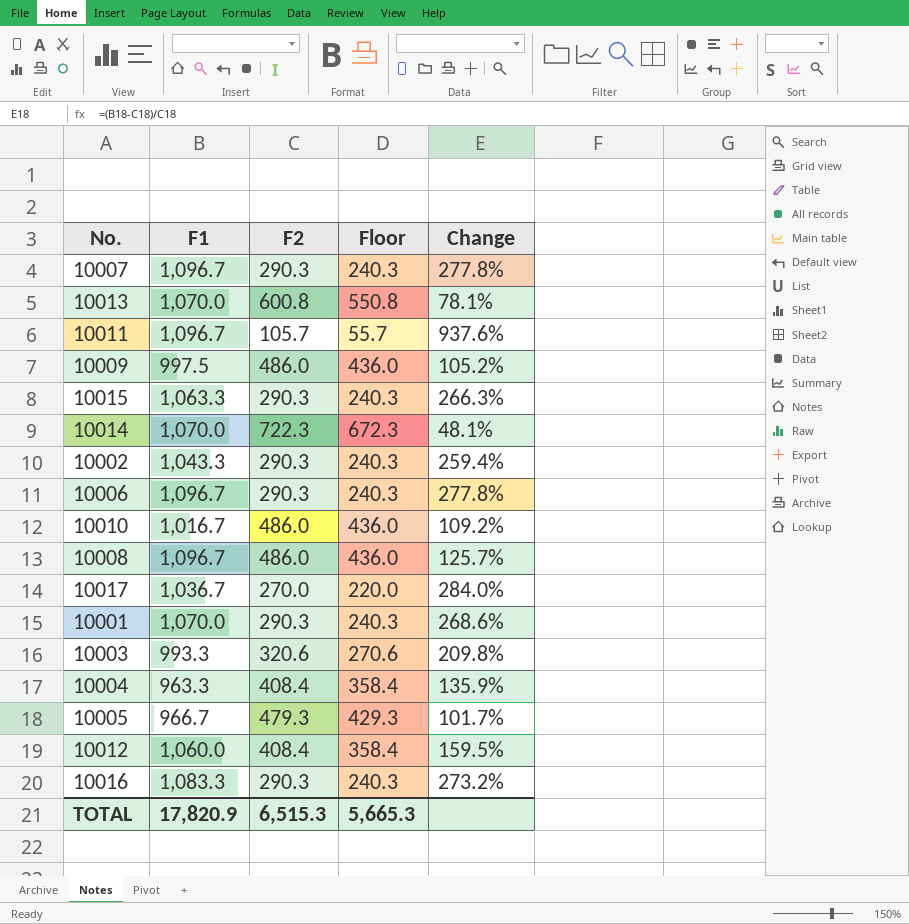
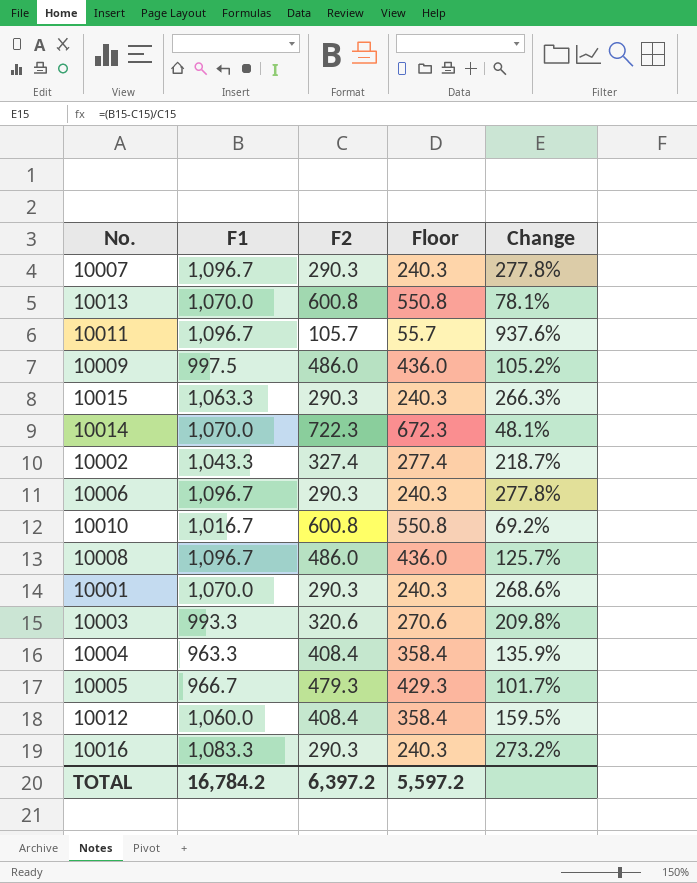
row 10017: 1,036.7 | 270.0 | 220.0 | 284.0% -> none
10002 | F2: 290.3 -> 327.4
10002 | Floor: 240.3 -> 277.4
10002 | Change: 259.4% -> 218.7%
10010 | F2: 486.0 -> 600.8
10010 | Floor: 436.0 -> 550.8
10010 | Change: 109.2% -> 69.2%
TOTAL | F1: 17,820.9 -> 16,784.2
TOTAL | F2: 6,515.3 -> 6,397.2
TOTAL | Floor: 5,665.3 -> 5,597.2

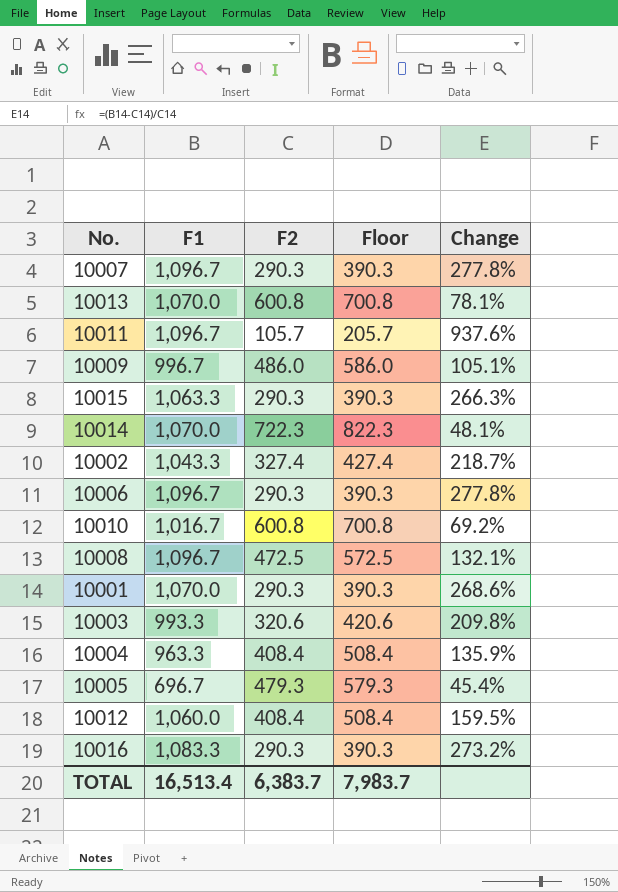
column Floor | formula: [F2] - 50 -> [F2] + 100
10009 | F1: 997.5 -> 996.7
10009 | Change: 105.2% -> 105.1%
10008 | F2: 486.0 -> 472.5
10008 | Change: 125.7% -> 132.1%
10005 | F1: 966.7 -> 696.7
10005 | Change: 101.7% -> 45.4%
TOTAL | F1: 16,784.2 -> 16,513.4
TOTAL | F2: 6,397.2 -> 6,383.7
TOTAL | Floor: 5,597.2 -> 7,983.7

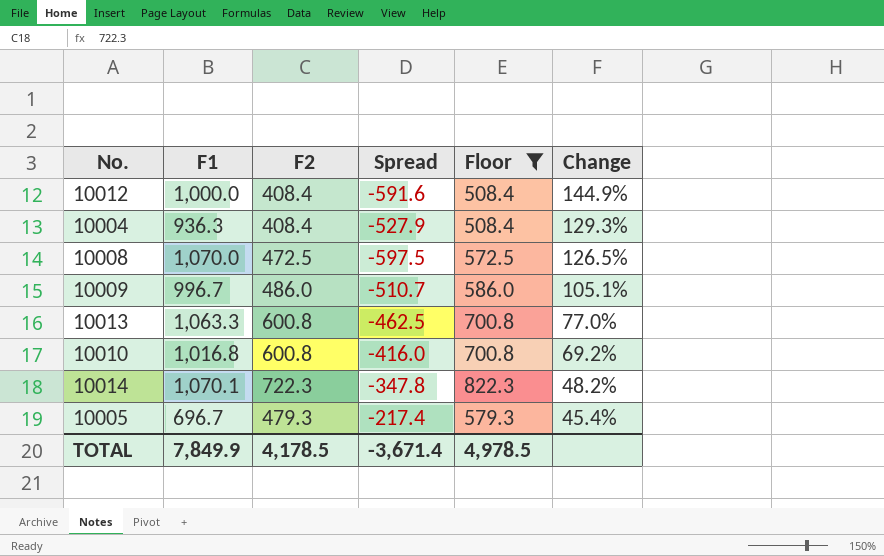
filter: none -> Floor >= 508.4
row order: none -> Change descending
column Spread | formula: none -> [F2] - [F1]
10012 | F1: 1,060.0 -> 1,000.0
10012 | Change: 159.5% -> 144.9%
10004 | F1: 963.3 -> 936.3
10004 | Change: 135.9% -> 129.3%
10008 | F1: 1,096.7 -> 1,070.0
10008 | Change: 132.1% -> 126.5%
10013 | F1: 1,070.0 -> 1,063.3
10013 | Change: 78.1% -> 77.0%
10010 | F1: 1,016.7 -> 1,016.8
10014 | F1: 1,070.0 -> 1,070.1
10014 | Change: 48.1% -> 48.2%
TOTAL | F1: 16,513.4 -> 7,849.9
TOTAL | F2: 6,383.7 -> 4,178.5
TOTAL | Floor: 7,983.7 -> 4,978.5

